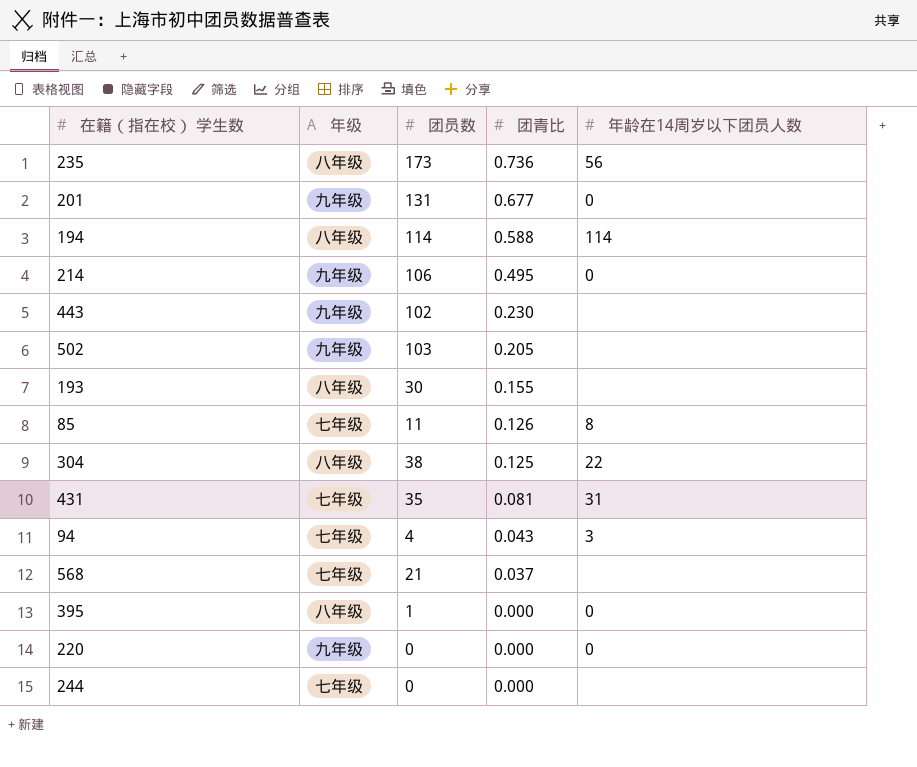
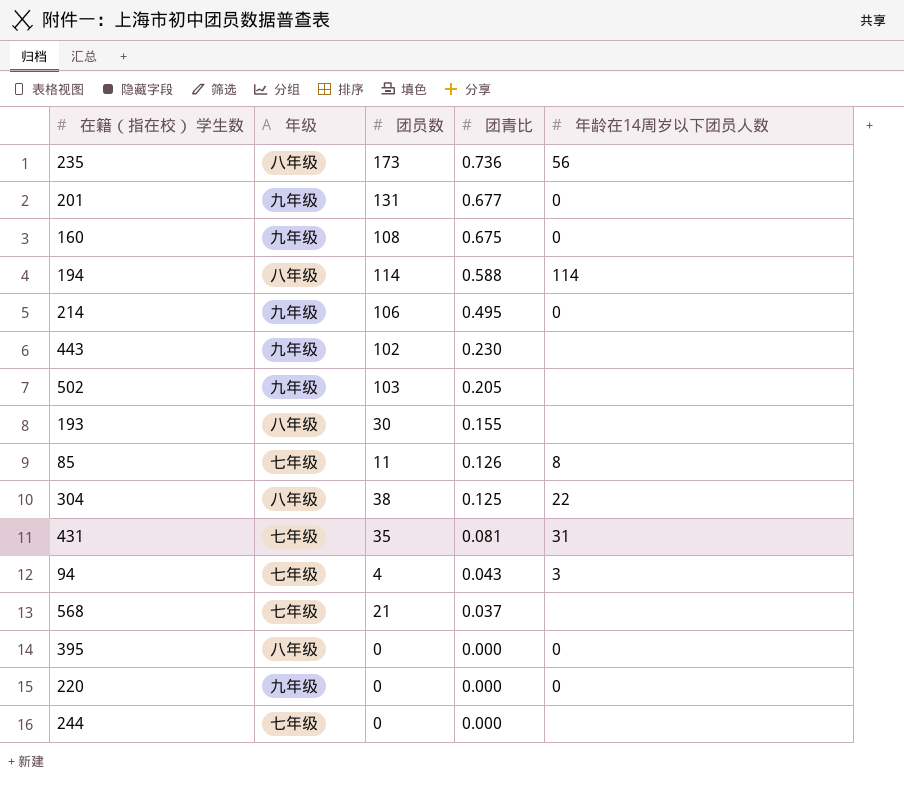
row 160: none -> 九年级 | 108 | 0.675 | 0
395 | 团员数: 1 -> 0

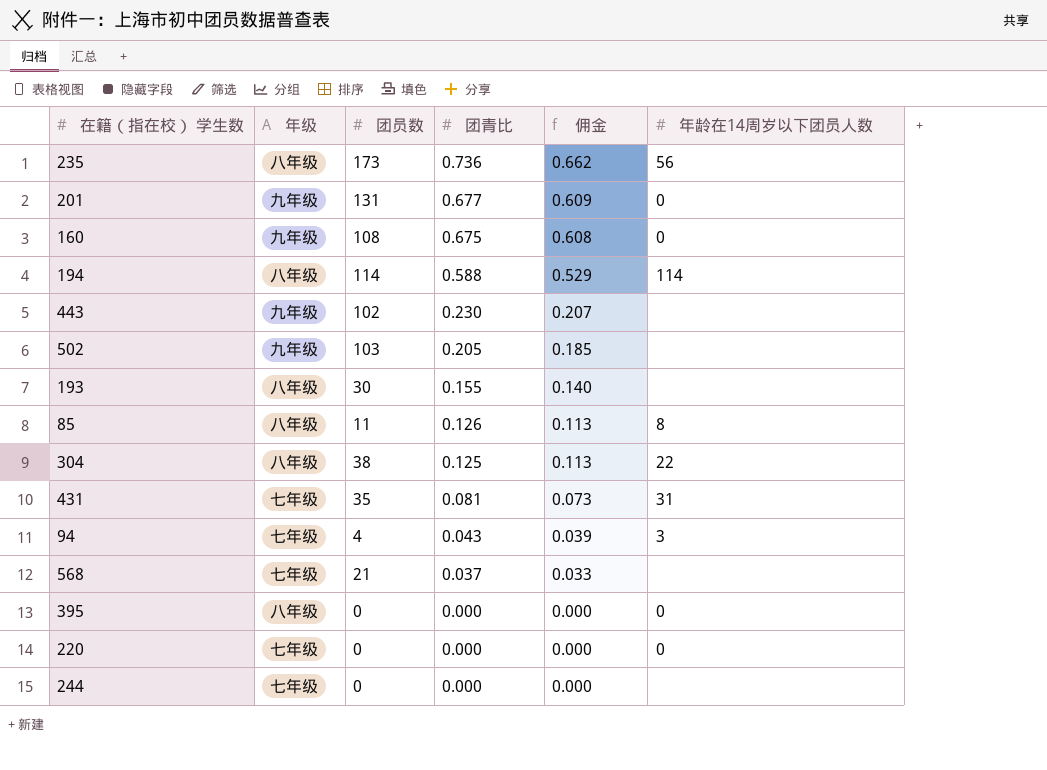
column 佣金 | formula: none -> [团青比] * 0.9
row 214: 九年级 | 106 | 0.495 | 0 -> none
85 | 年级: 七年级 -> 八年级
220 | 年级: 九年级 -> 七年级

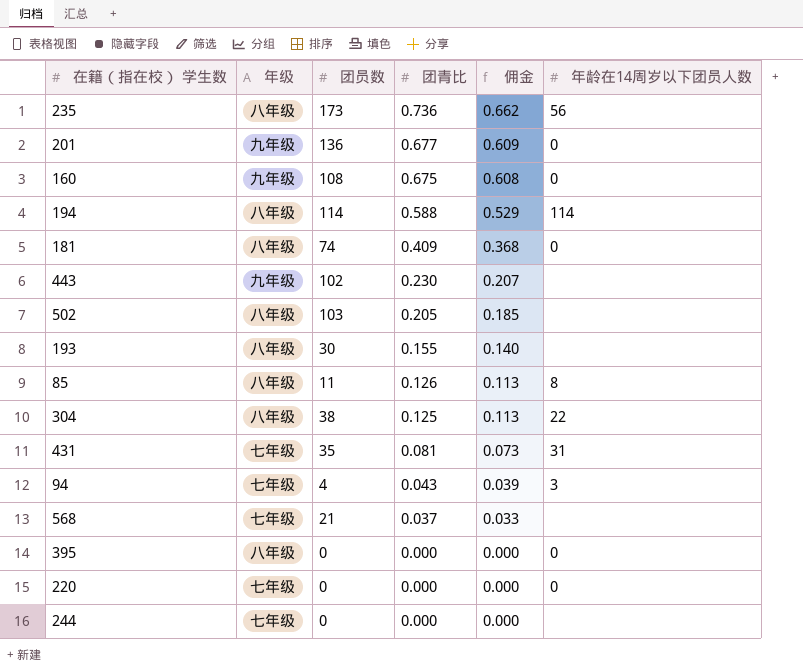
201 | 团员数: 131 -> 136
row 181: none -> 八年级 | 74 | 0.409 | 0.368 | 0
502 | 年级: 九年级 -> 八年级

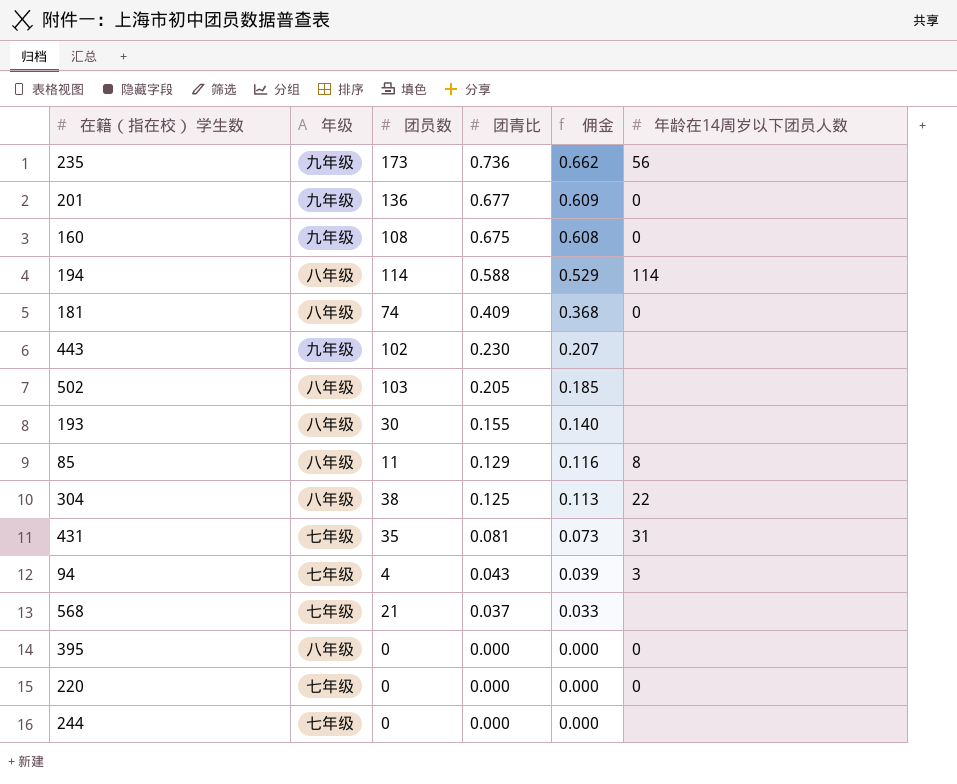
235 | 年级: 八年级 -> 九年级
85 | 团青比: 0.126 -> 0.129
85 | 佣金: 0.113 -> 0.116

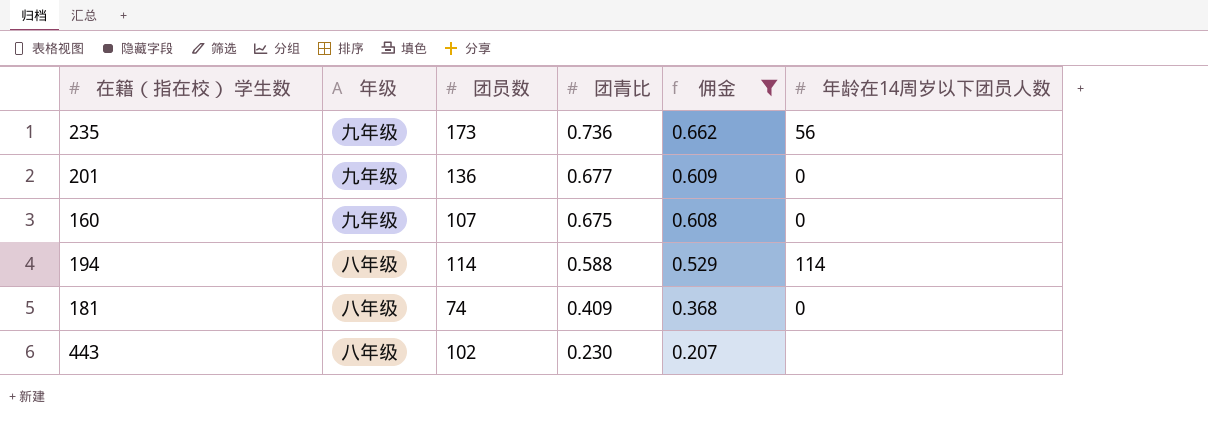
filter: none -> 佣金 >= 0.207
160 | 团员数: 108 -> 107
443 | 年级: 九年级 -> 八年级

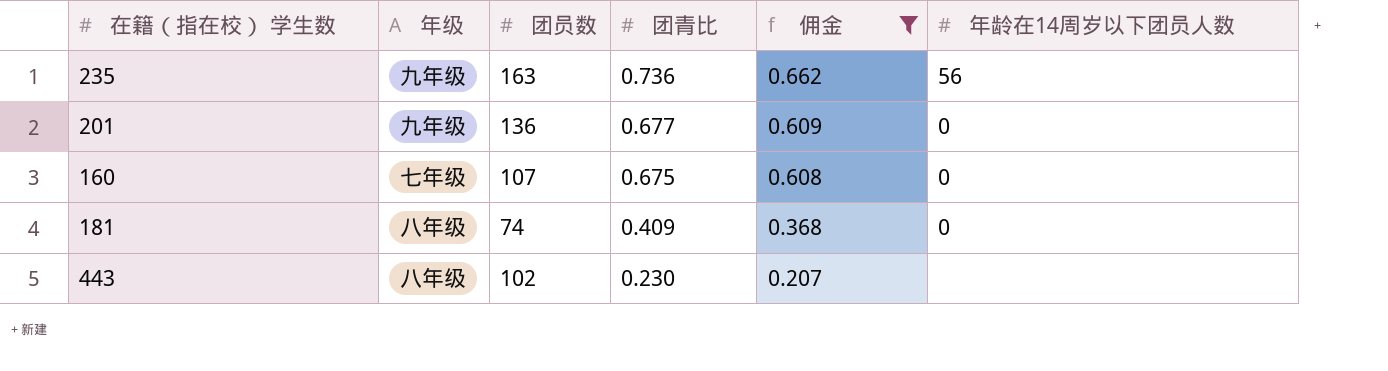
row 194: 八年级 | 114 | 0.588 | 0.529 | 114 -> none
235 | 团员数: 173 -> 163
160 | 年级: 九年级 -> 七年级

